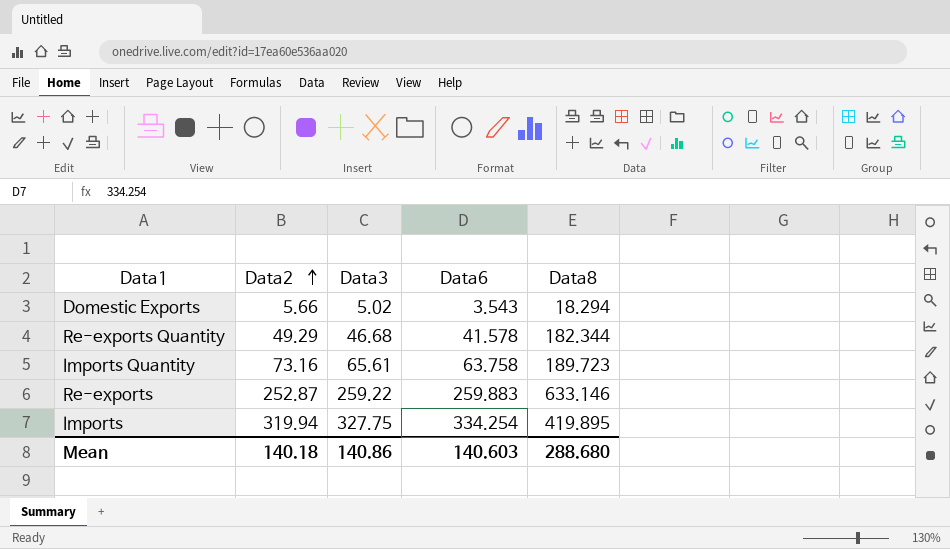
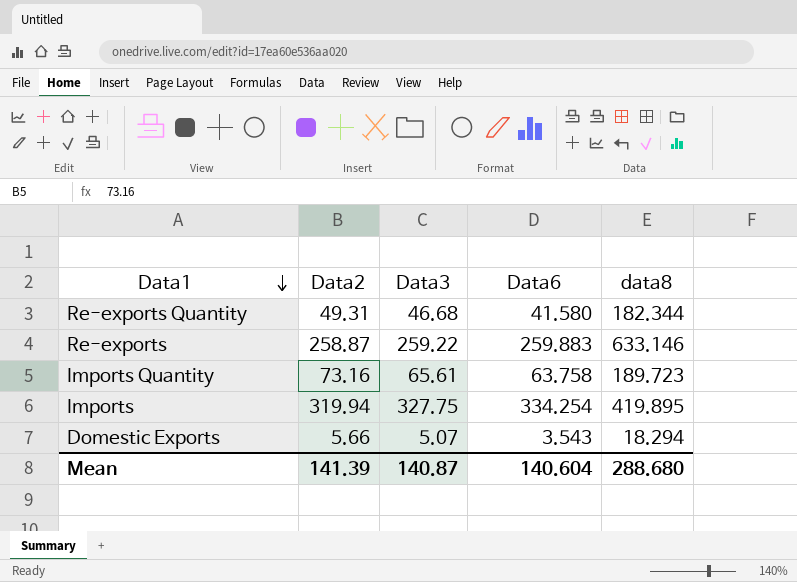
row order: Data2 ascending -> Data1 descending
column name: Data8 -> data8
Re-exports Quantity | Data2: 49.29 -> 49.31
Re-exports Quantity | Data6: 41.578 -> 41.580
Re-exports | Data2: 252.87 -> 258.87
Domestic Exports | Data3: 5.02 -> 5.07
Mean | Data2: 140.18 -> 141.39
Mean | Data3: 140.86 -> 140.87
Mean | Data6: 140.603 -> 140.604

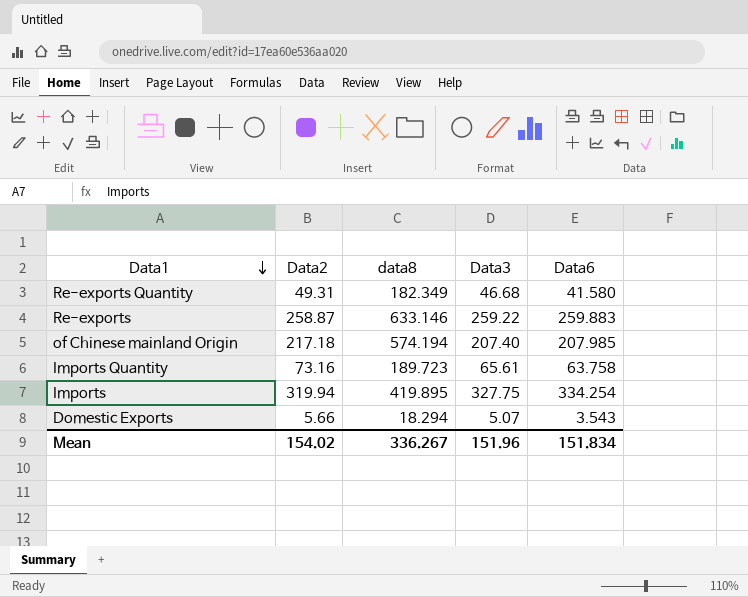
column data8 | position: 5 -> 3
Re-exports Quantity | data8: 182.344 -> 182.349
row of Chinese mainland Origin: none -> 217.18 | 574.194 | 207.40 | 207.985
Mean | Data2: 141.39 -> 154.02
Mean | data8: 288.680 -> 336.267
Mean | Data3: 140.87 -> 151.96
Mean | Data6: 140.604 -> 151.834

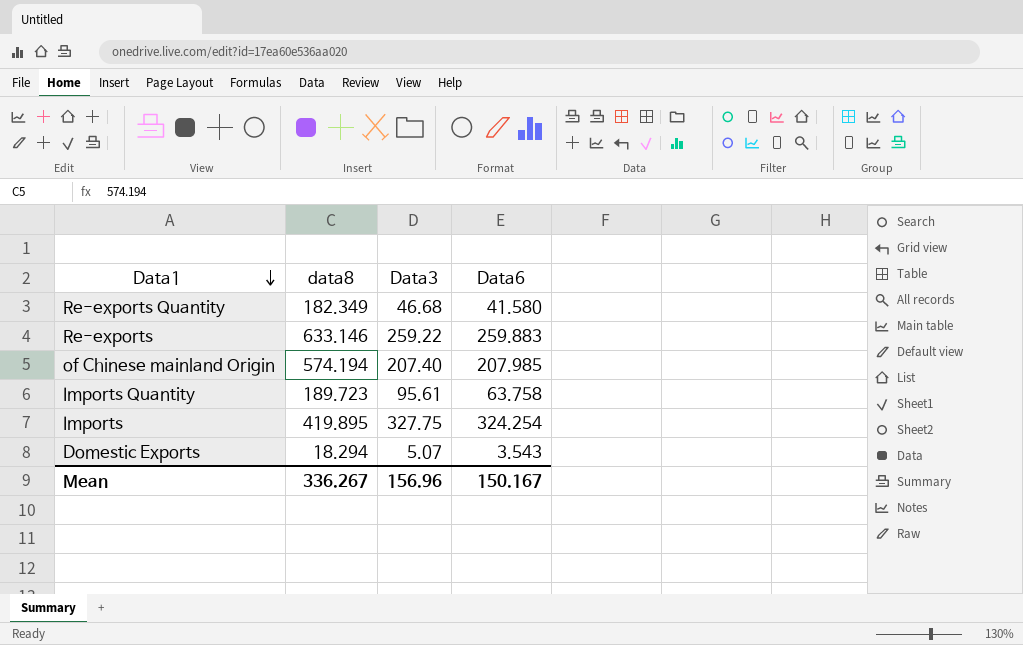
column Data2 | position: 2 -> none
Imports Quantity | Data3: 65.61 -> 95.61
Imports | Data6: 334.254 -> 324.254
Mean | Data3: 151.96 -> 156.96
Mean | Data6: 151.834 -> 150.167

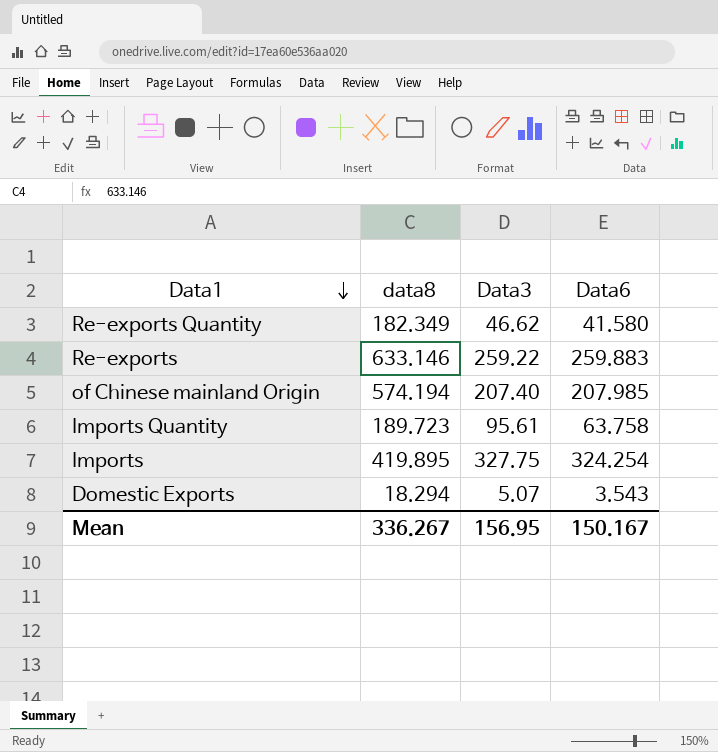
Re-exports Quantity | Data3: 46.68 -> 46.62
Mean | Data3: 156.96 -> 156.95

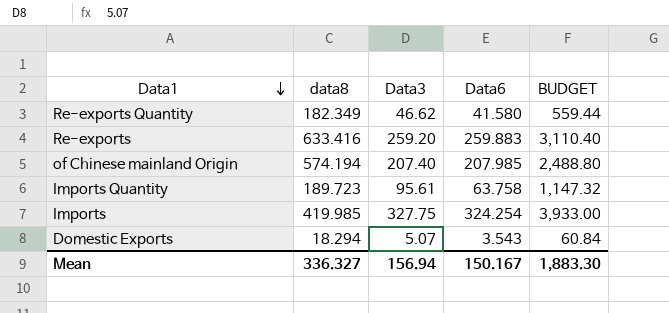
column BUDGET | formula: none -> [Data3] * 12
Re-exports | data8: 633.146 -> 633.416
Re-exports | Data3: 259.22 -> 259.20
Imports | data8: 419.895 -> 419.985
Mean | data8: 336.267 -> 336.327
Mean | Data3: 156.95 -> 156.94

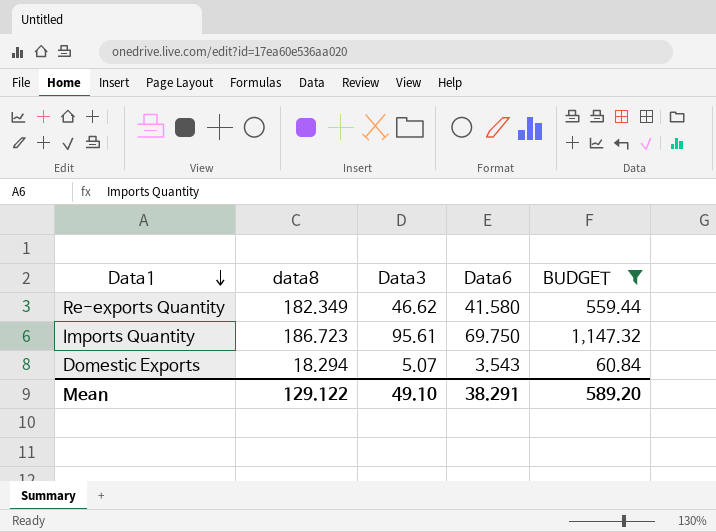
filter: none -> BUDGET <= 1,147.32
Imports Quantity | data8: 189.723 -> 186.723
Imports Quantity | Data6: 63.758 -> 69.750
Mean | data8: 336.327 -> 129.122
Mean | Data3: 156.94 -> 49.10
Mean | Data6: 150.167 -> 38.291
Mean | BUDGET: 1,883.30 -> 589.20

